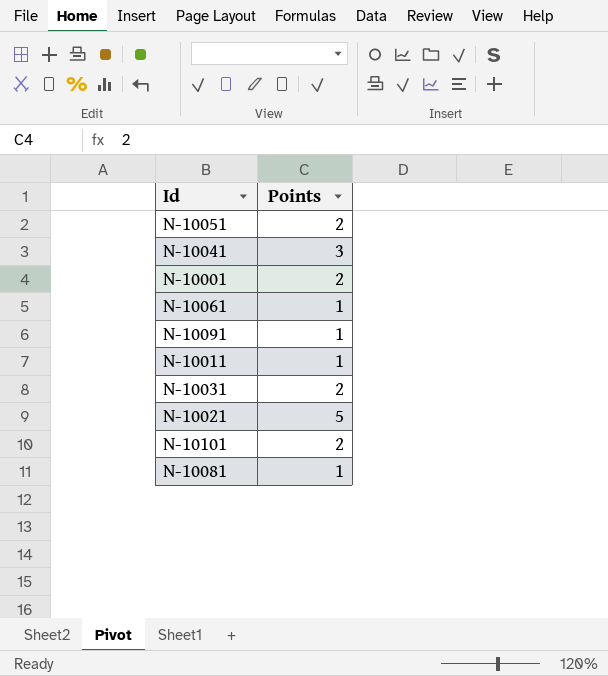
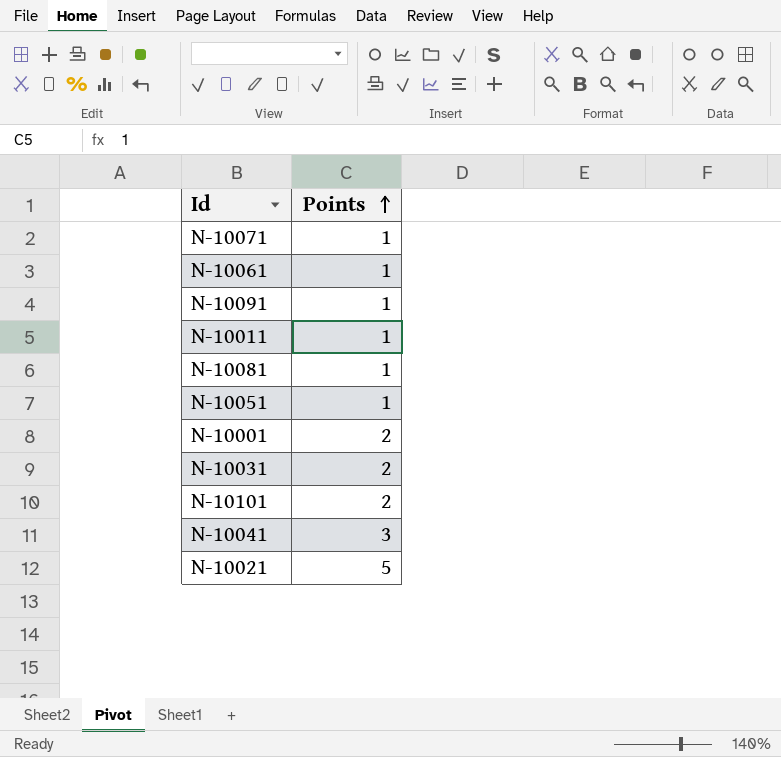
row order: none -> Points ascending
row N-10071: none -> 1
N-10051 | Points: 2 -> 1

